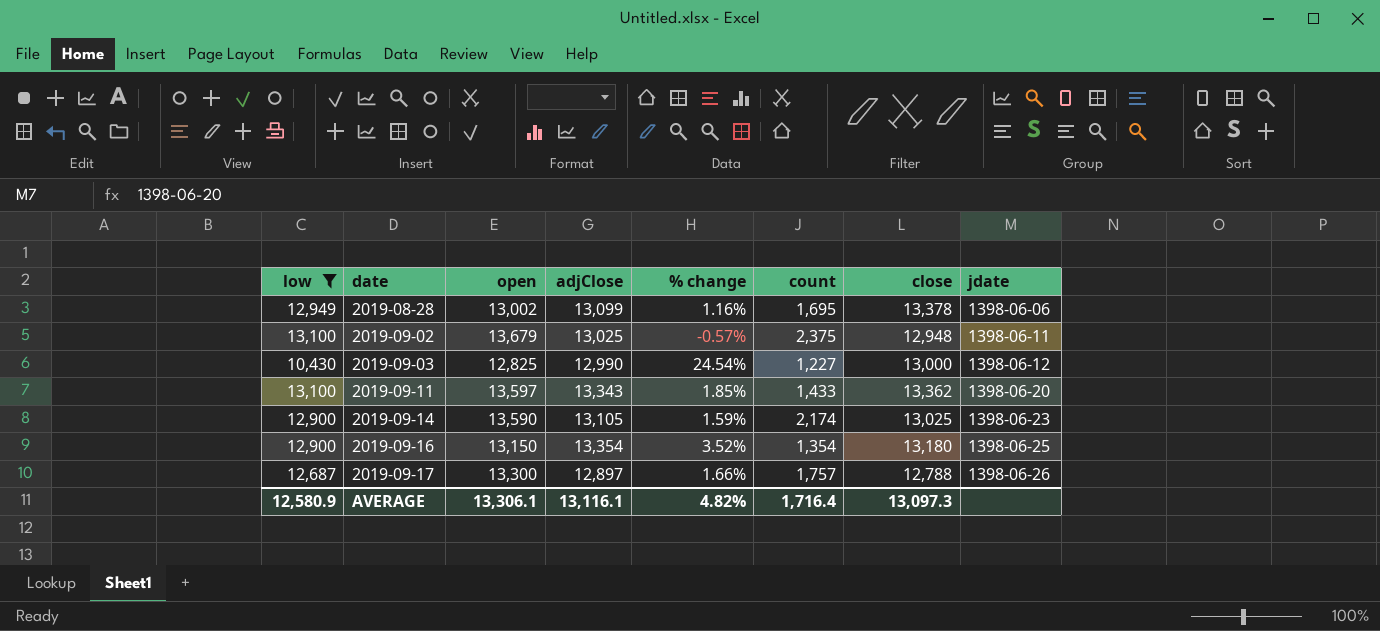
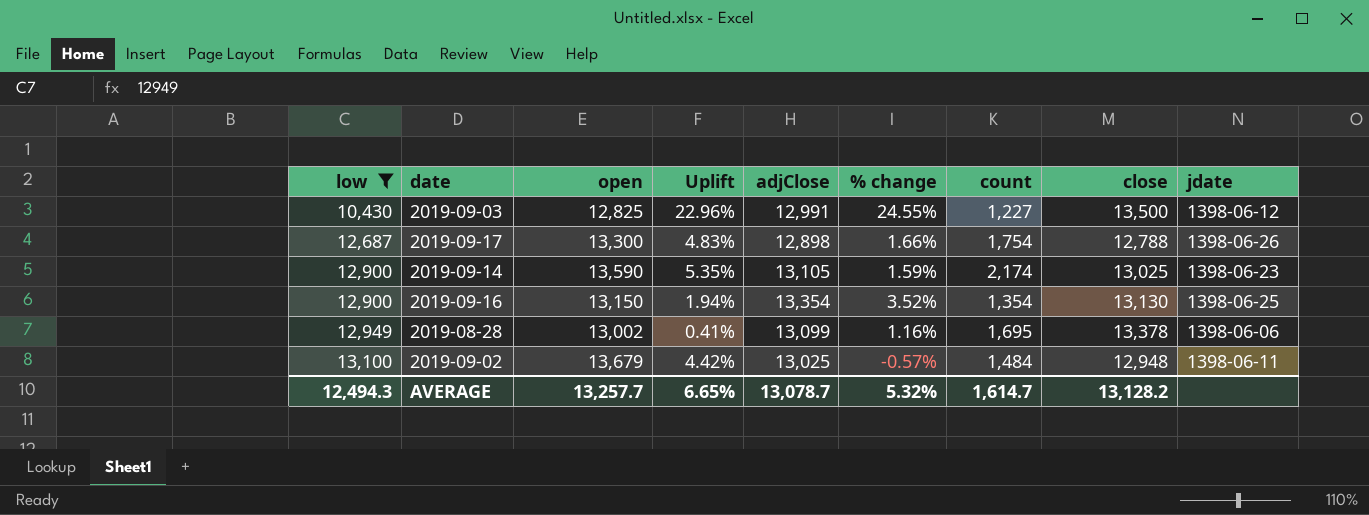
row order: date ascending -> low ascending
column Uplift | formula: none -> ([open] - [low]) / [low]
row 2019-09-11: 13,100 | 13,597 | 13,343 | 1.85% | 1,433 | 13,362 | 1398-06-20 -> none
2019-09-03 | adjClose: 12,990 -> 12,991
2019-09-03 | % change: 24.54% -> 24.55%
2019-09-03 | close: 13,000 -> 13,500
2019-09-17 | adjClose: 12,897 -> 12,898
2019-09-17 | count: 1,757 -> 1,754
2019-09-16 | close: 13,180 -> 13,130
2019-09-02 | count: 2,375 -> 1,484
AVERAGE | low: 12,580.9 -> 12,494.3
AVERAGE | open: 13,306.1 -> 13,257.7
AVERAGE | adjClose: 13,116.1 -> 13,078.7
AVERAGE | % change: 4.82% -> 5.32%
AVERAGE | count: 1,716.4 -> 1,614.7
AVERAGE | close: 13,097.3 -> 13,128.2

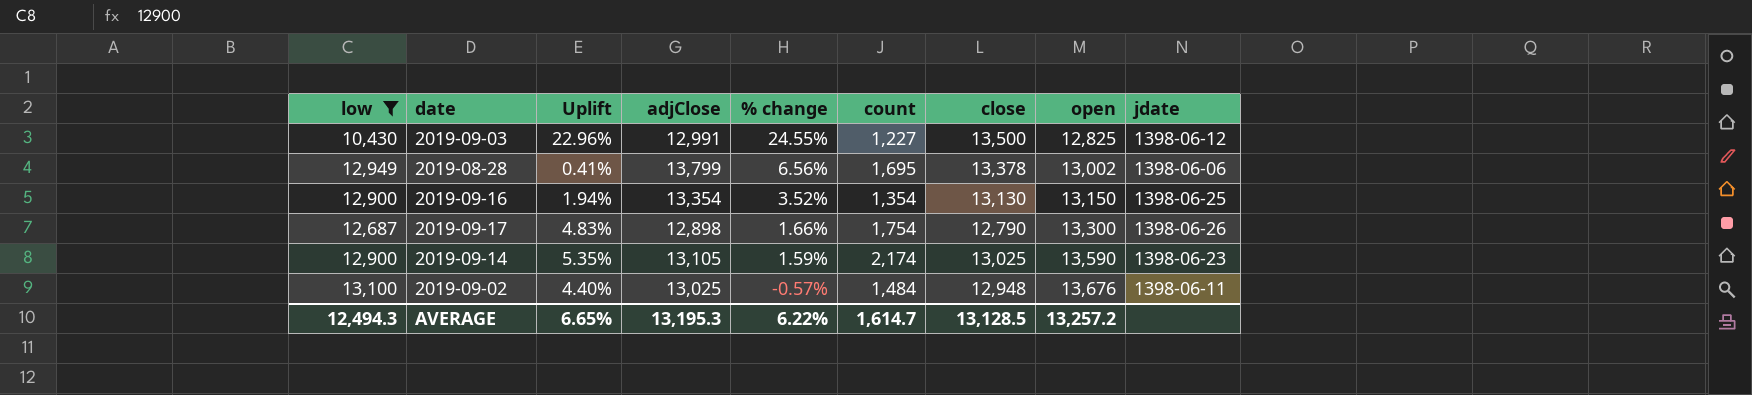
row order: low ascending -> % change descending
column open | position: 3 -> 8
2019-08-28 | adjClose: 13,099 -> 13,799
2019-08-28 | % change: 1.16% -> 6.56%
2019-09-17 | close: 12,788 -> 12,790
2019-09-02 | Uplift: 4.42% -> 4.40%
2019-09-02 | open: 13,679 -> 13,676
AVERAGE | adjClose: 13,078.7 -> 13,195.3
AVERAGE | % change: 5.32% -> 6.22%
AVERAGE | close: 13,128.2 -> 13,128.5
AVERAGE | open: 13,257.7 -> 13,257.2

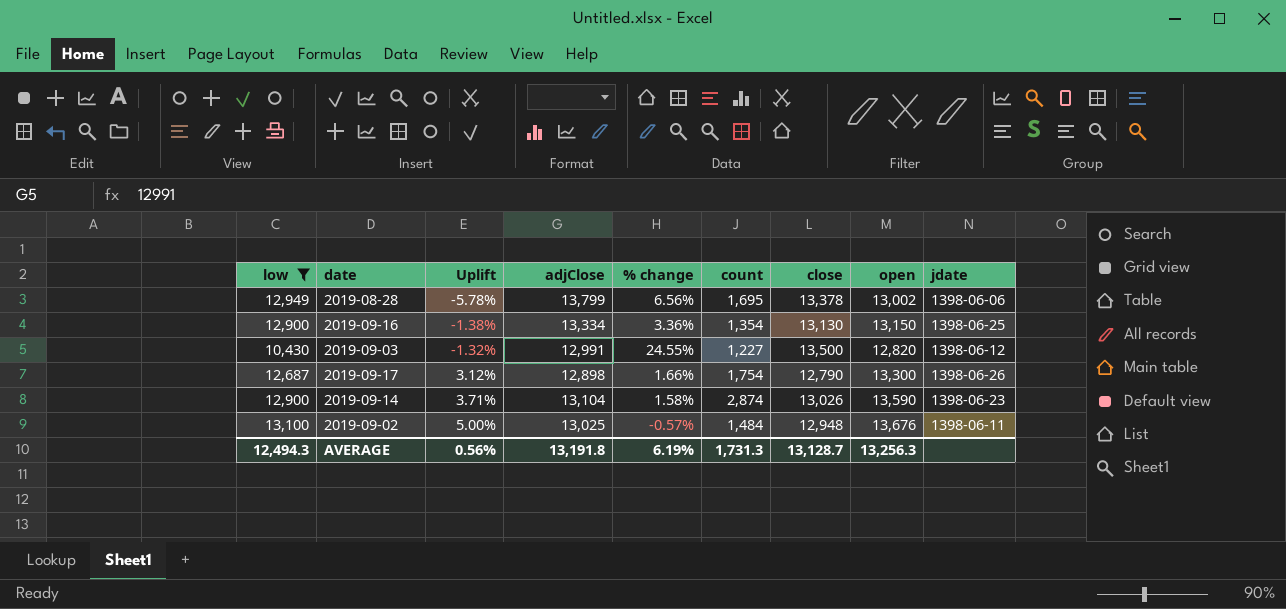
row order: % change descending -> Uplift ascending
column Uplift | formula: ([open] - [low]) / [low] -> ([open] - [adjClose]) / [adjClose]
2019-09-16 | adjClose: 13,354 -> 13,334
2019-09-16 | % change: 3.52% -> 3.36%
2019-09-03 | open: 12,825 -> 12,820
2019-09-14 | adjClose: 13,105 -> 13,104
2019-09-14 | % change: 1.59% -> 1.58%
2019-09-14 | count: 2,174 -> 2,874
2019-09-14 | close: 13,025 -> 13,026
AVERAGE | Uplift: 6.65% -> 0.56%
AVERAGE | adjClose: 13,195.3 -> 13,191.8
AVERAGE | % change: 6.22% -> 6.19%
AVERAGE | count: 1,614.7 -> 1,731.3
AVERAGE | close: 13,128.5 -> 13,128.7
AVERAGE | open: 13,257.2 -> 13,256.3

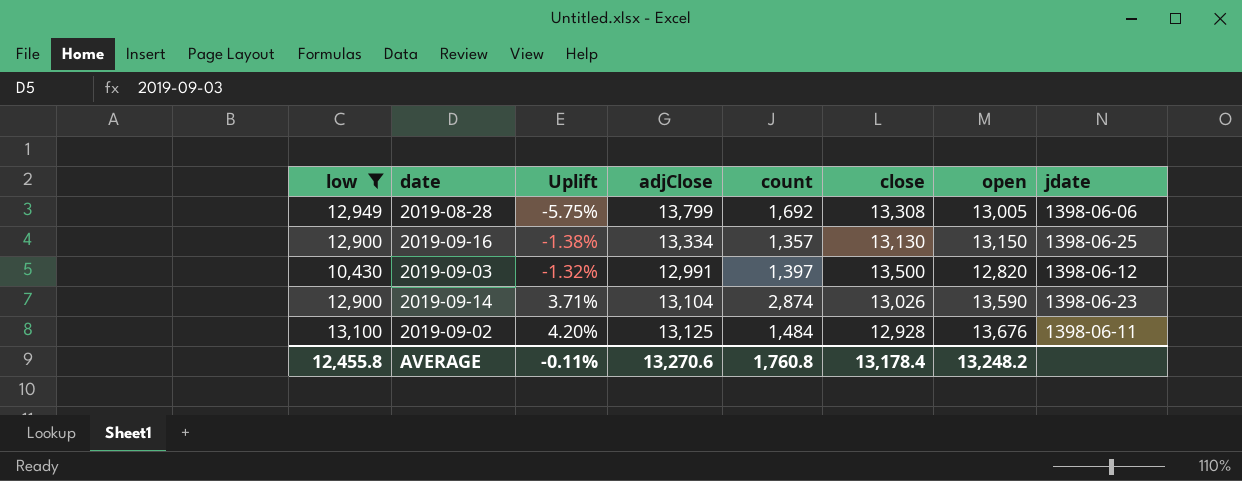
column % change | formula: ([adjClose] - [low]) / [low] -> none
row 2019-09-17: 12,687 | 3.12% | 12,898 | 1.66% | 1,754 | 12,790 | 13,300 | 1398-06-26 -> none
2019-08-28 | Uplift: -5.78% -> -5.75%
2019-08-28 | count: 1,695 -> 1,692
2019-08-28 | close: 13,378 -> 13,308
2019-08-28 | open: 13,002 -> 13,005
2019-09-16 | count: 1,354 -> 1,357
2019-09-03 | count: 1,227 -> 1,397
2019-09-02 | Uplift: 5.00% -> 4.20%
2019-09-02 | adjClose: 13,025 -> 13,125
2019-09-02 | close: 12,948 -> 12,928
AVERAGE | low: 12,494.3 -> 12,455.8
AVERAGE | Uplift: 0.56% -> -0.11%
AVERAGE | adjClose: 13,191.8 -> 13,270.6
AVERAGE | count: 1,731.3 -> 1,760.8
AVERAGE | close: 13,128.7 -> 13,178.4
AVERAGE | open: 13,256.3 -> 13,248.2

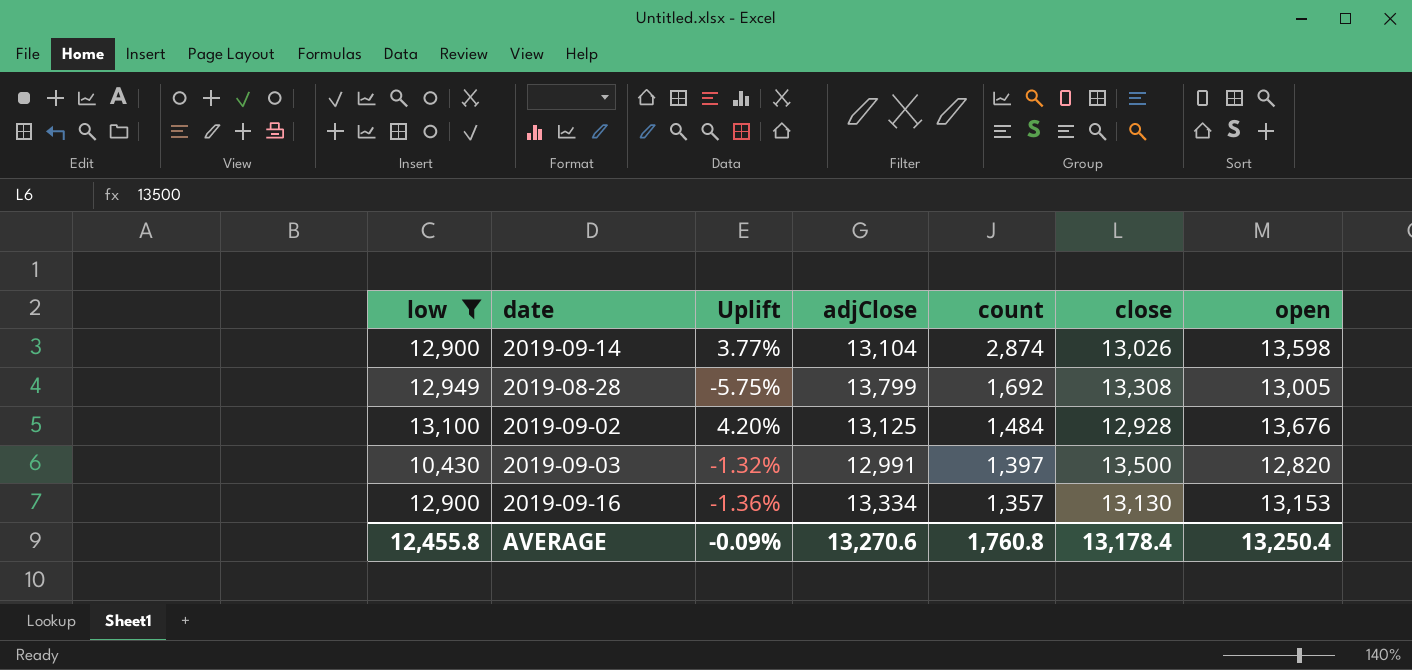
row order: Uplift ascending -> count descending
column jdate | position: 8 -> none
2019-09-14 | Uplift: 3.71% -> 3.77%
2019-09-14 | open: 13,590 -> 13,598
2019-09-16 | Uplift: -1.38% -> -1.36%
2019-09-16 | open: 13,150 -> 13,153
AVERAGE | Uplift: -0.11% -> -0.09%
AVERAGE | open: 13,248.2 -> 13,250.4

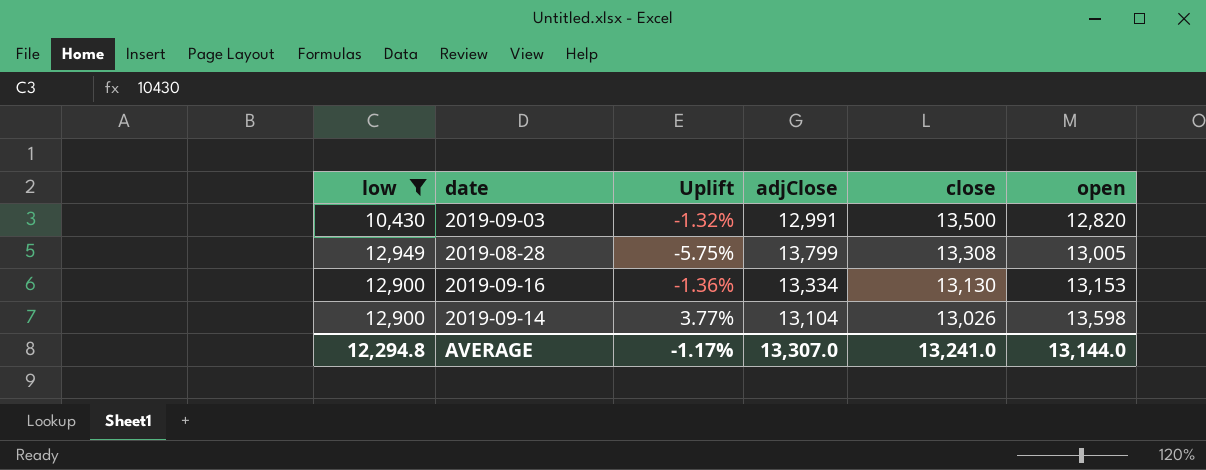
row order: count descending -> close descending
column count | position: 5 -> none
row 2019-09-02: 13,100 | 4.20% | 13,125 | 1,484 | 12,928 | 13,676 -> none
AVERAGE | low: 12,455.8 -> 12,294.8
AVERAGE | Uplift: -0.09% -> -1.17%
AVERAGE | adjClose: 13,270.6 -> 13,307.0
AVERAGE | close: 13,178.4 -> 13,241.0
AVERAGE | open: 13,250.4 -> 13,144.0

